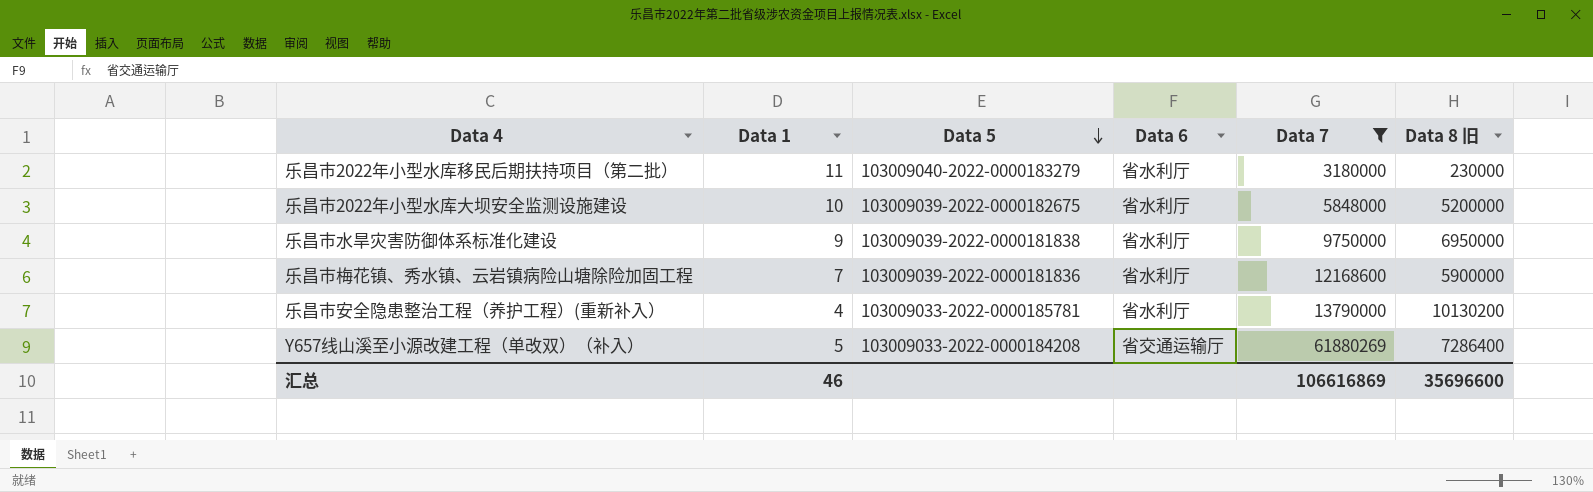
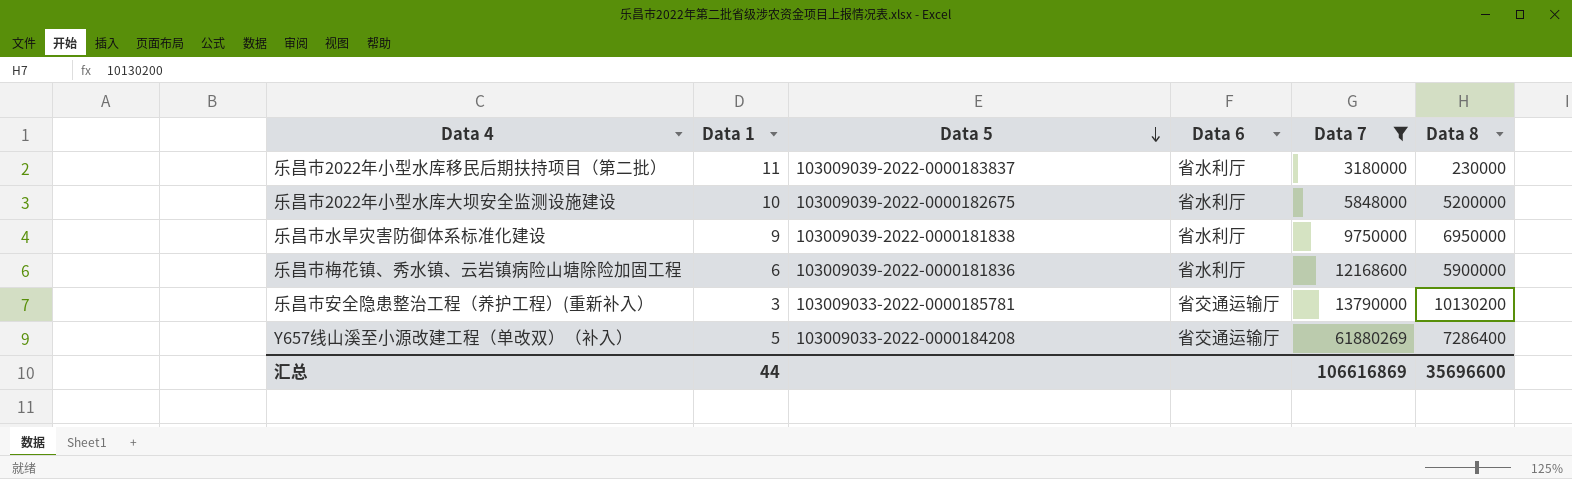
column name: Data 8 旧 -> Data 8
乐昌市2022年小型水库移民后期扶持项目（第二批） | Data 5: 103009040-2022-0000183279 -> 103009039-2022-0000183837
乐昌市梅花镇、秀水镇、云岩镇病险山塘除险加固工程 | Data 1: 7 -> 6
乐昌市安全隐患整治工程（养护工程）(重新补入） | Data 1: 4 -> 3
乐昌市安全隐患整治工程（养护工程）(重新补入） | Data 6: 省水利厅 -> 省交通运输厅
汇总 | Data 1: 46 -> 44

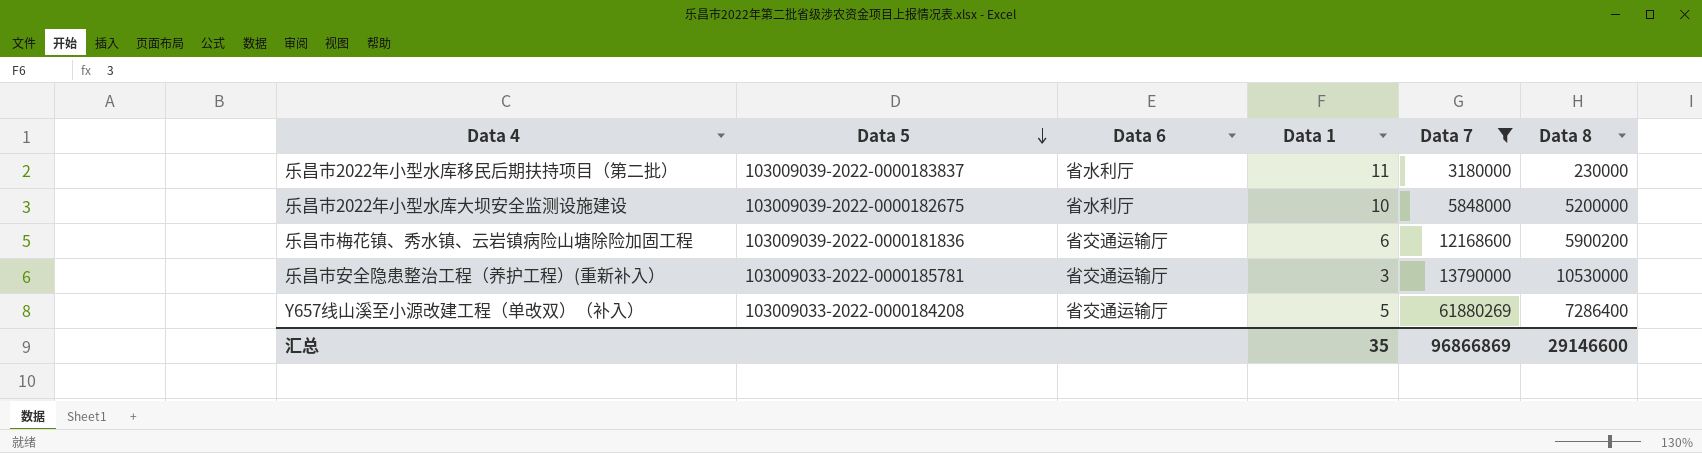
column Data 1 | position: 2 -> 4
row 乐昌市水旱灾害防御体系标准化建设: 9 | 103009039-2022-0000181838 | 省水利厅 | 9750000 | 6950000 -> none
乐昌市梅花镇、秀水镇、云岩镇病险山塘除险加固工程 | Data 6: 省水利厅 -> 省交通运输厅
乐昌市梅花镇、秀水镇、云岩镇病险山塘除险加固工程 | Data 8: 5900000 -> 5900200
乐昌市安全隐患整治工程（养护工程）(重新补入） | Data 8: 10130200 -> 10530000
汇总 | Data 1: 44 -> 35
汇总 | Data 7: 106616869 -> 96866869
汇总 | Data 8: 35696600 -> 29146600

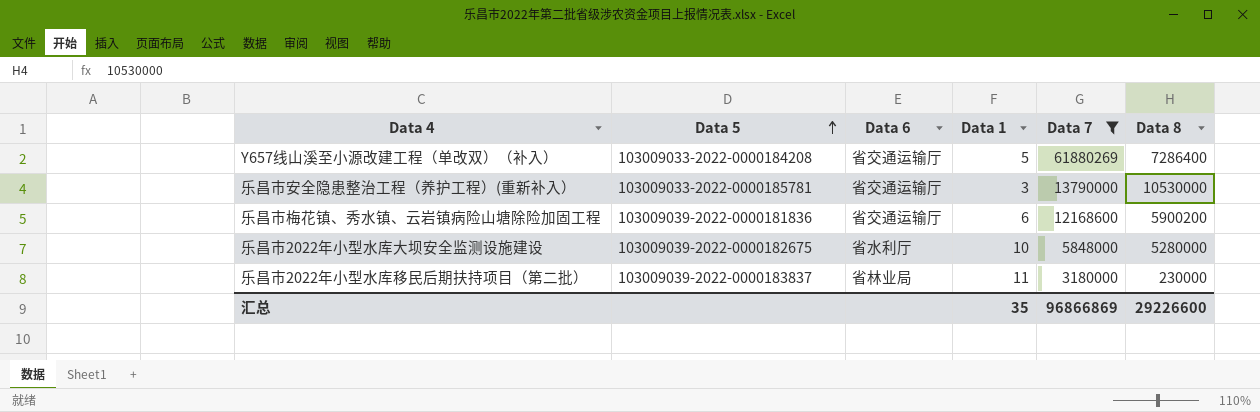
row order: Data 5 descending -> Data 5 ascending
乐昌市2022年小型水库大坝安全监测设施建设 | Data 8: 5200000 -> 5280000
乐昌市2022年小型水库移民后期扶持项目（第二批） | Data 6: 省水利厅 -> 省林业局
汇总 | Data 8: 29146600 -> 29226600

